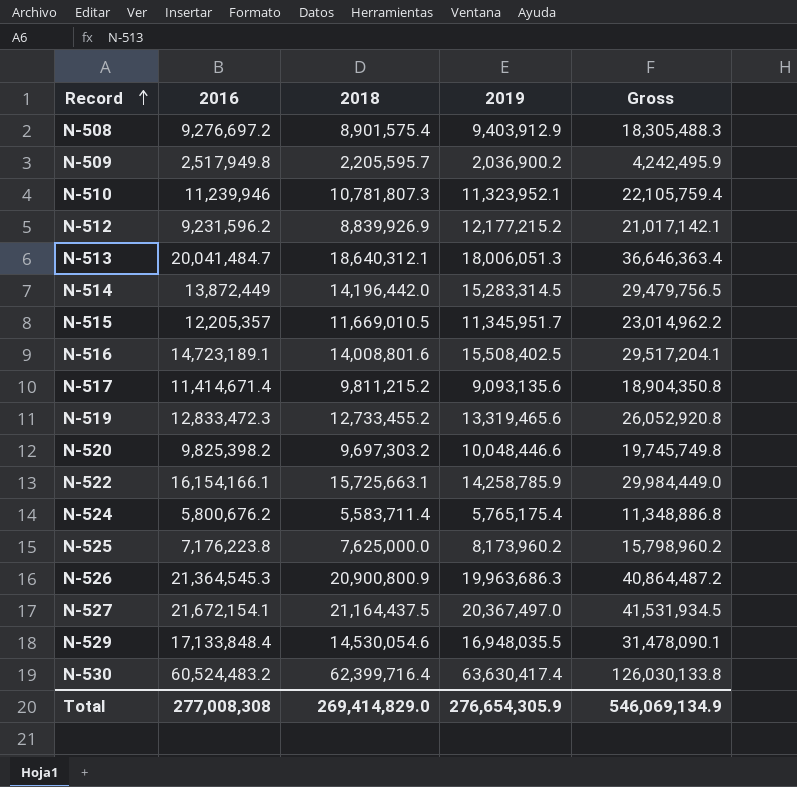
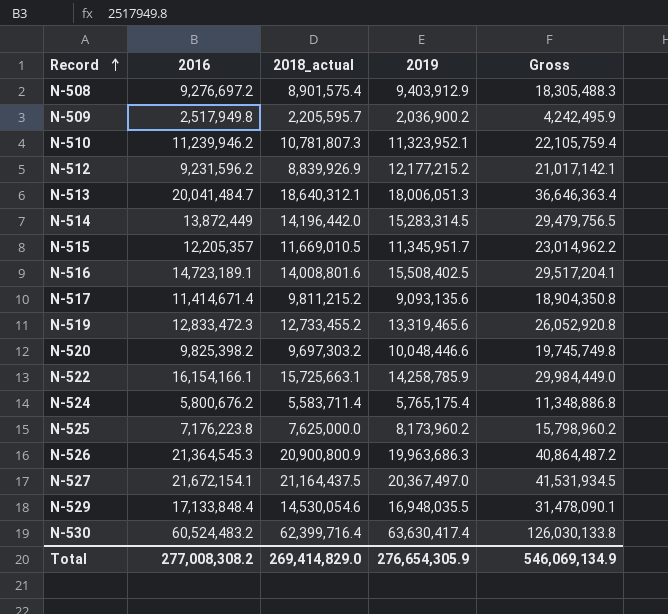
column name: 2018 -> 2018_actual
N-510 | 2016: 11,239,946 -> 11,239,946.2
Total | 2016: 277,008,308 -> 277,008,308.2

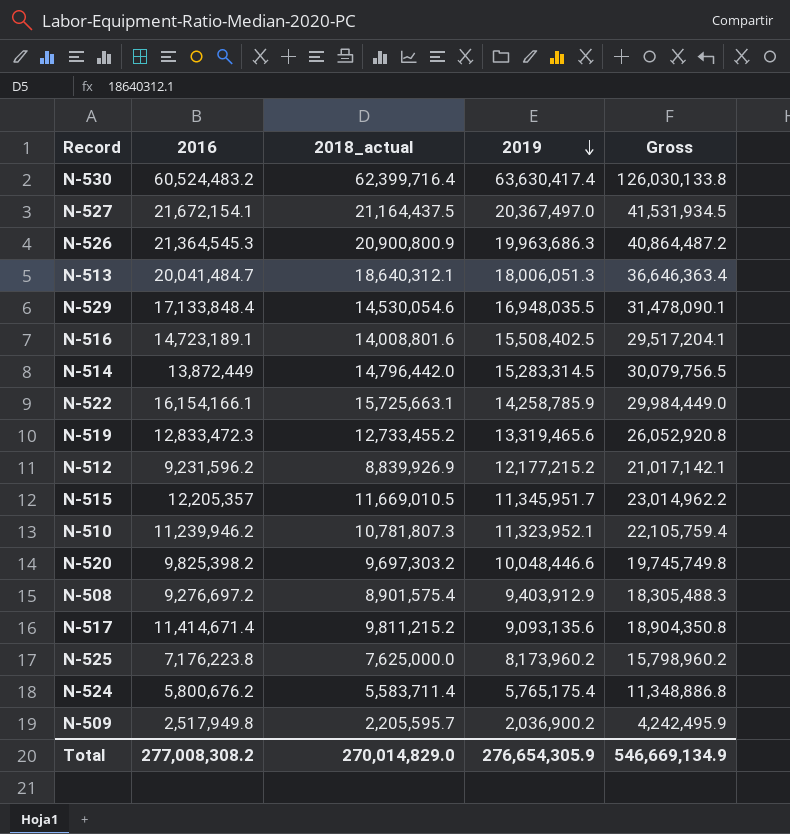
row order: Record ascending -> 2019 descending
N-514 | 2018_actual: 14,196,442.0 -> 14,796,442.0
N-514 | Gross: 29,479,756.5 -> 30,079,756.5
Total | 2018_actual: 269,414,829.0 -> 270,014,829.0
Total | Gross: 546,069,134.9 -> 546,669,134.9

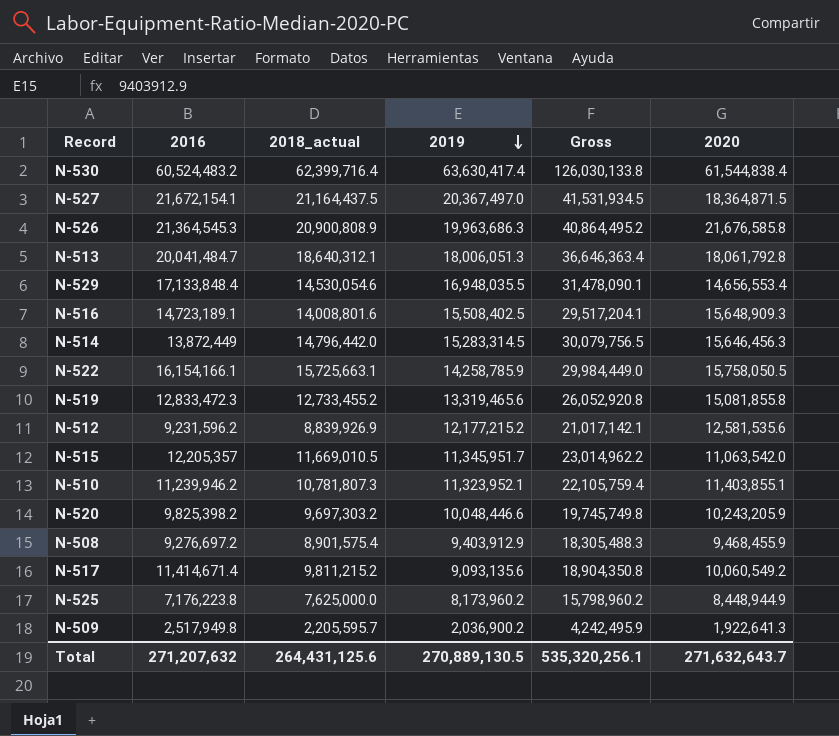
column 2020 | position: none -> 6
row N-524: 5,800,676.2 | 5,583,711.4 | 5,765,175.4 | 11,348,886.8 -> none
N-526 | 2018_actual: 20,900,800.9 -> 20,900,808.9
N-526 | Gross: 40,864,487.2 -> 40,864,495.2
Total | 2016: 277,008,308.2 -> 271,207,632
Total | 2018_actual: 270,014,829.0 -> 264,431,125.6
Total | 2019: 276,654,305.9 -> 270,889,130.5
Total | Gross: 546,669,134.9 -> 535,320,256.1

